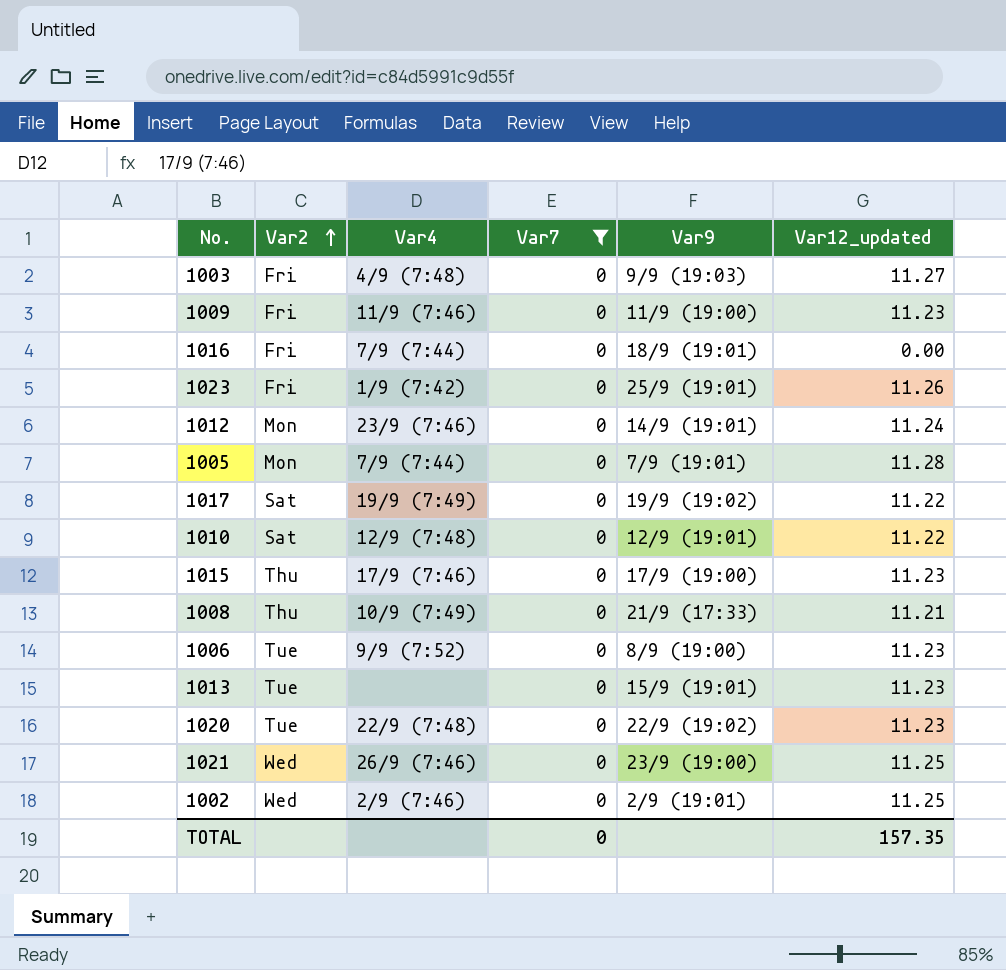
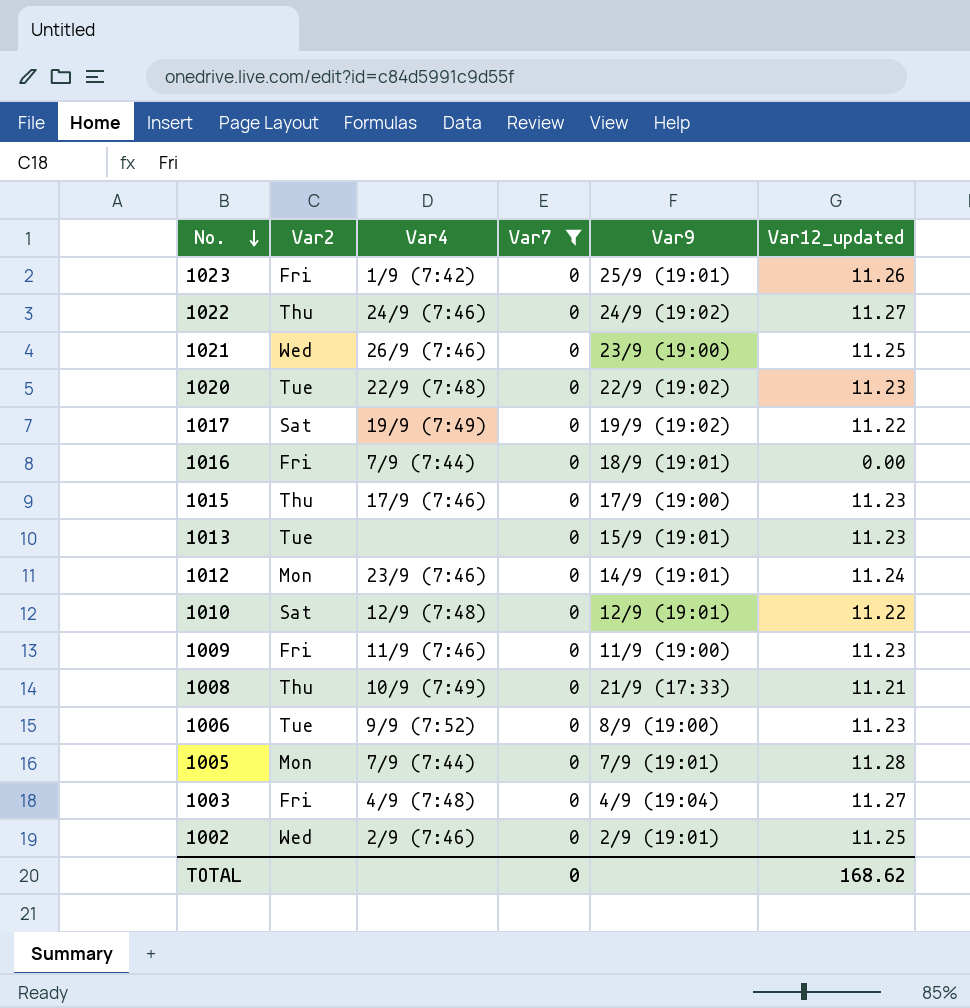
row order: Var2 ascending -> No. descending
row 1022: none -> Thu | 24/9 (7:46) | 0 | 24/9 (19:02) | 11.27
1003 | Var9: 9/9 (19:03) -> 4/9 (19:04)
TOTAL | Var12_updated: 157.35 -> 168.62

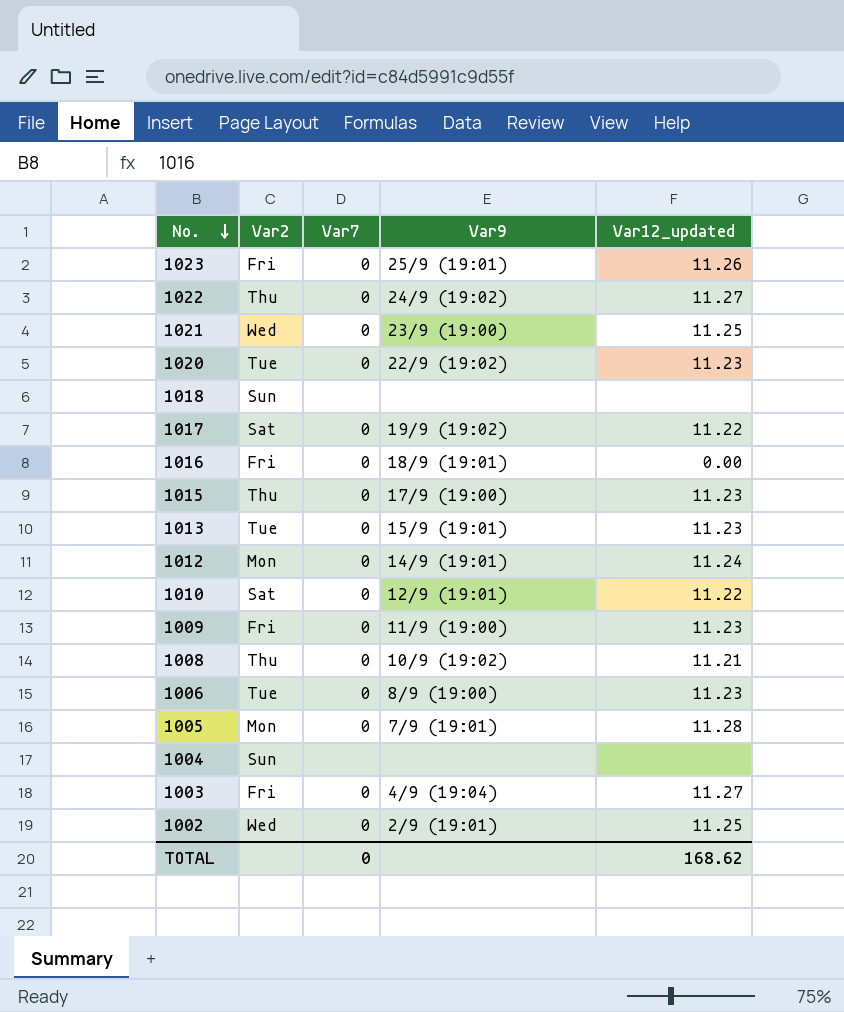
filter: Var7 = 0 -> none
column Var4 | position: 3 -> none
1008 | Var9: 21/9 (17:33) -> 10/9 (19:02)

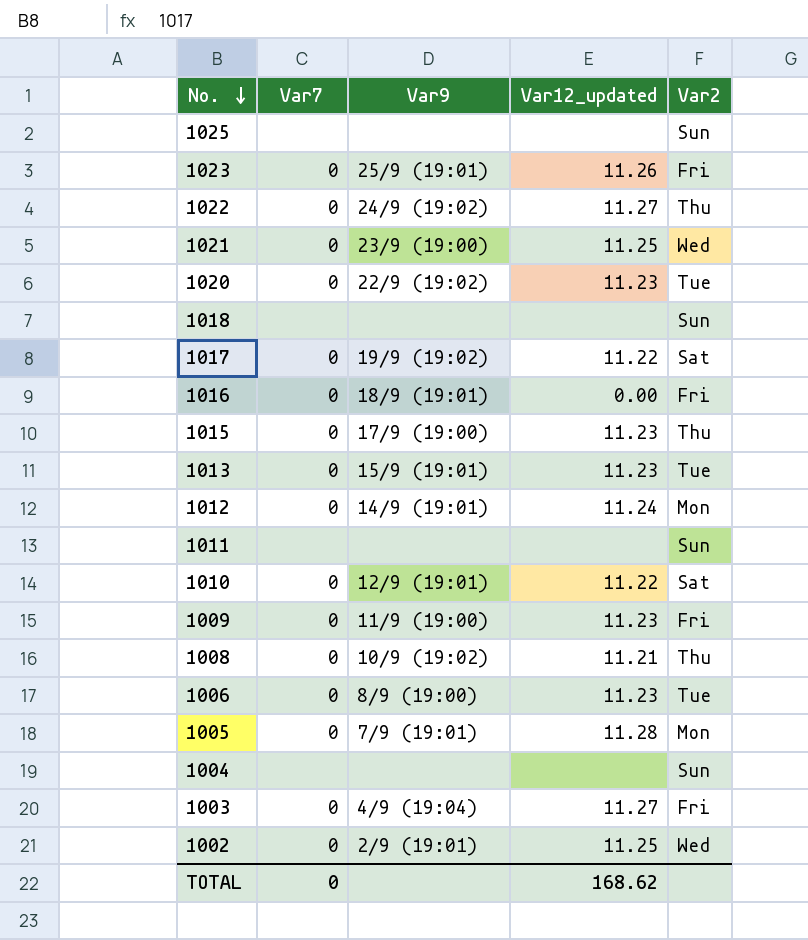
column Var2 | position: 2 -> 5
row 1025: none -> none | none | none | Sun
row 1011: none -> none | none | none | Sun

